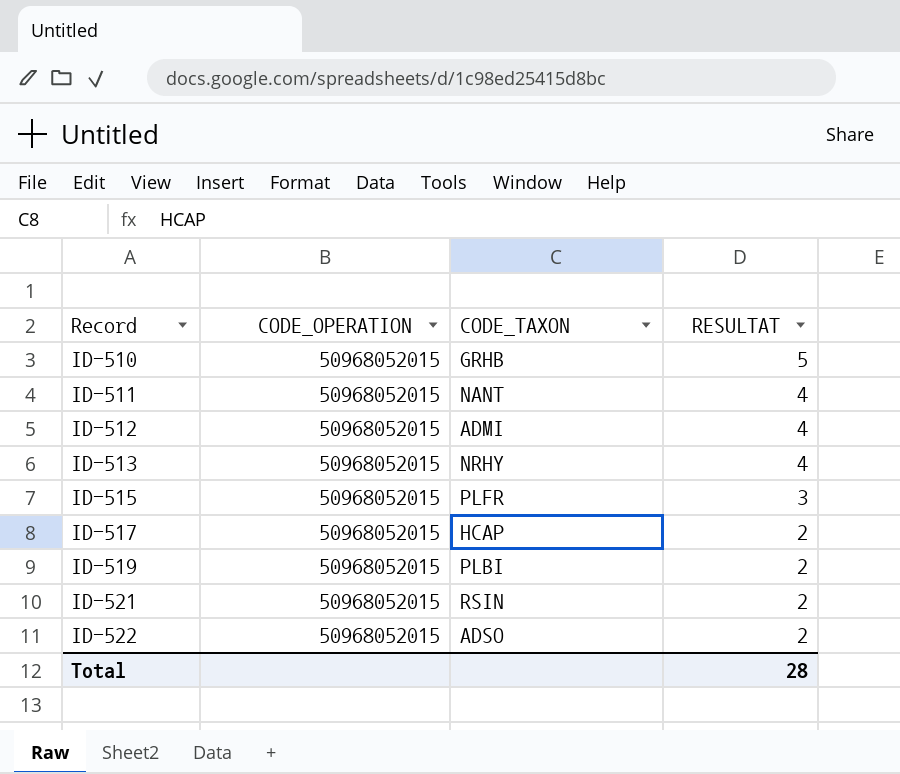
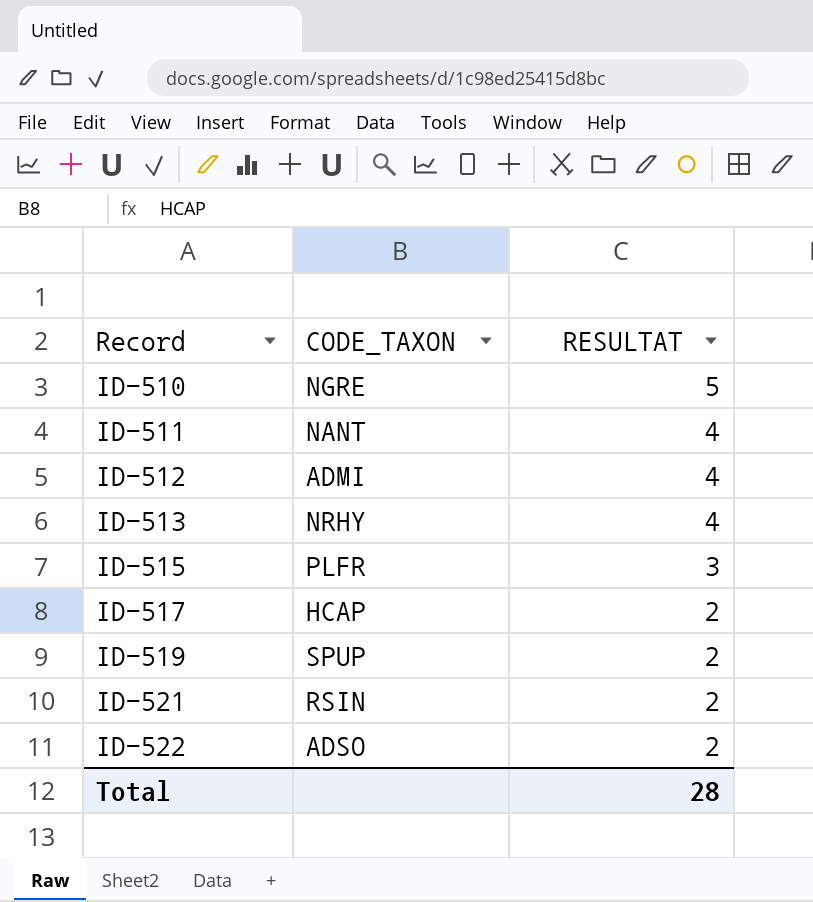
column CODE_OPERATION | position: 2 -> none
ID-510 | CODE_TAXON: GRHB -> NGRE
ID-519 | CODE_TAXON: PLBI -> SPUP

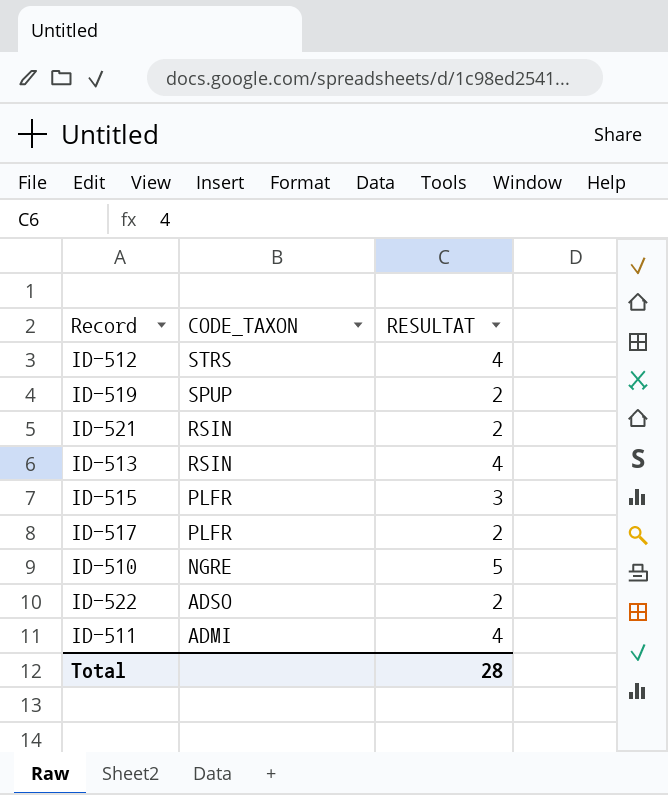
row order: Record ascending -> CODE_TAXON descending
ID-512 | CODE_TAXON: ADMI -> STRS
ID-513 | CODE_TAXON: NRHY -> RSIN
ID-517 | CODE_TAXON: HCAP -> PLFR
ID-511 | CODE_TAXON: NANT -> ADMI

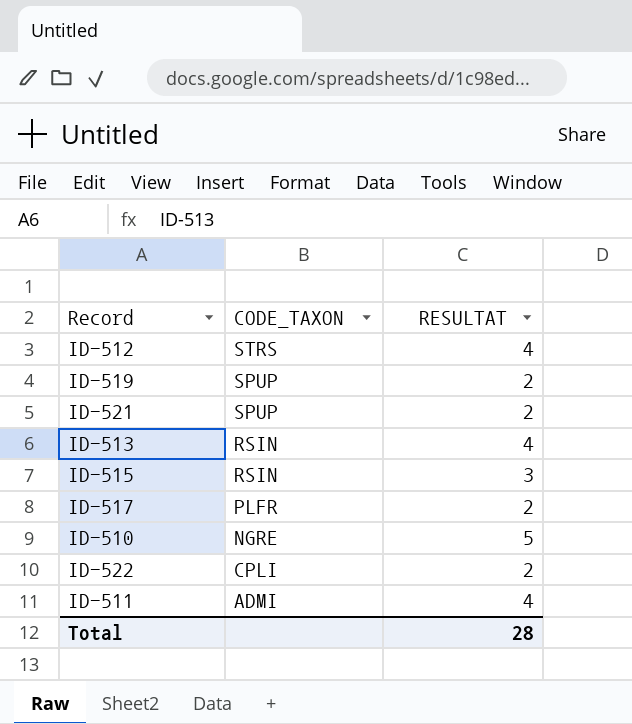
ID-521 | CODE_TAXON: RSIN -> SPUP
ID-515 | CODE_TAXON: PLFR -> RSIN
ID-522 | CODE_TAXON: ADSO -> CPLI

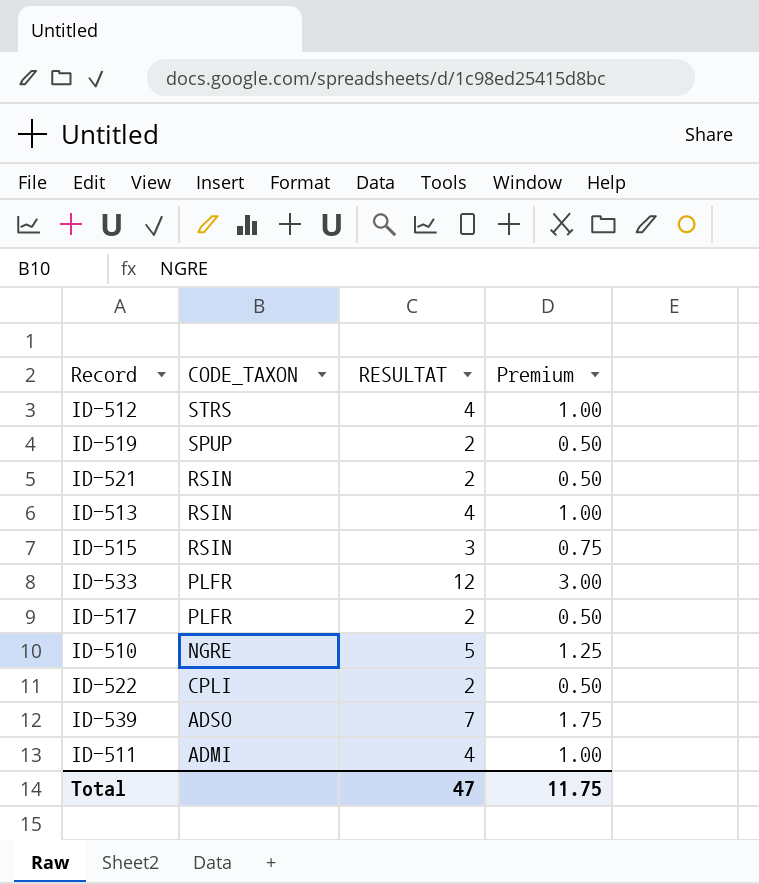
column Premium | formula: none -> [RESULTAT] * 0.25
ID-521 | CODE_TAXON: SPUP -> RSIN
row ID-533: none -> PLFR | 12 | 3.00
row ID-539: none -> ADSO | 7 | 1.75
Total | RESULTAT: 28 -> 47

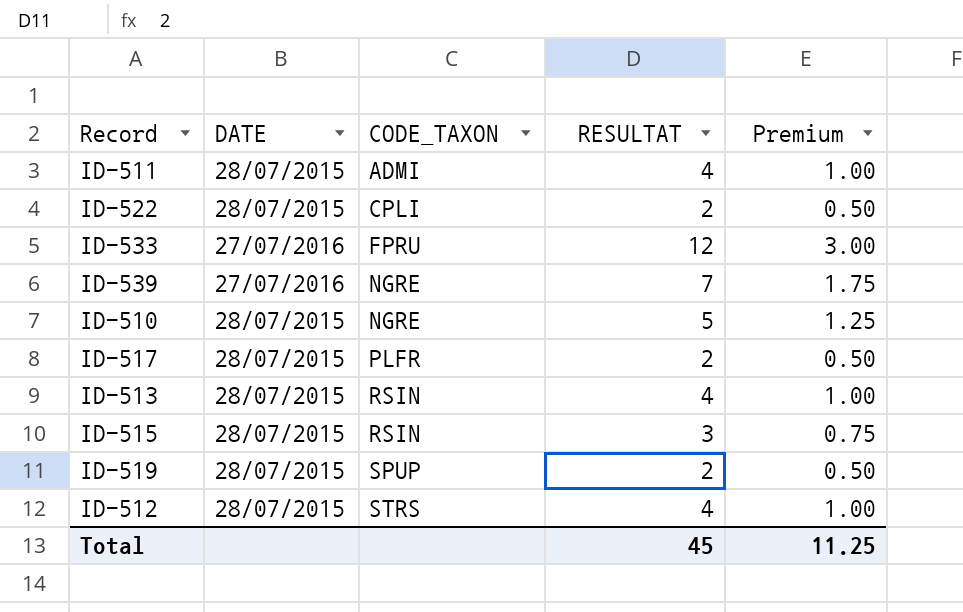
row order: CODE_TAXON descending -> CODE_TAXON ascending
column DATE | position: none -> 2
row ID-521: RSIN | 2 | 0.50 -> none
ID-533 | CODE_TAXON: PLFR -> FPRU
ID-539 | CODE_TAXON: ADSO -> NGRE
Total | RESULTAT: 47 -> 45
Total | Premium: 11.75 -> 11.25

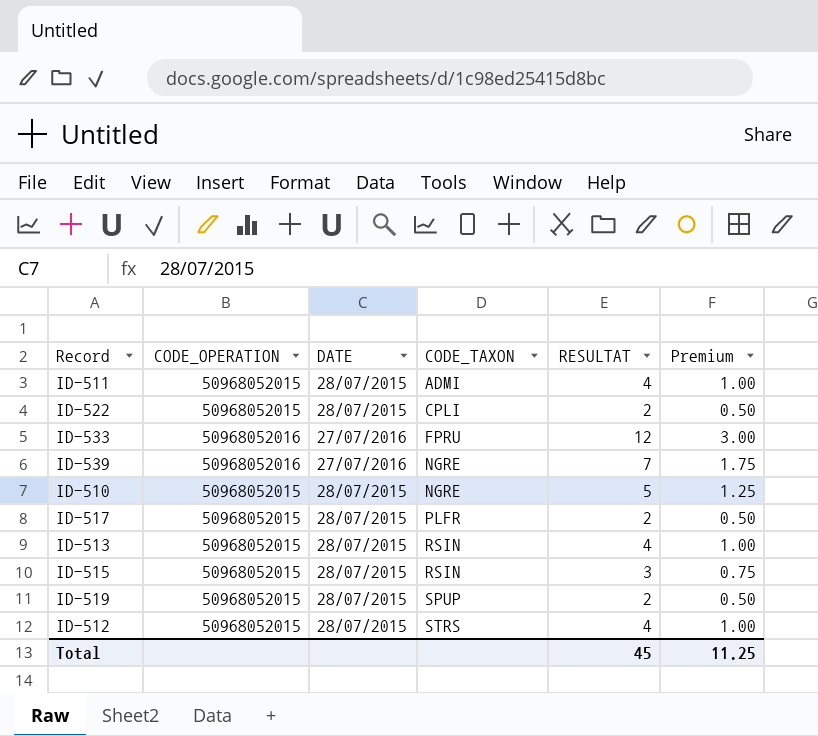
column CODE_OPERATION | position: none -> 2

